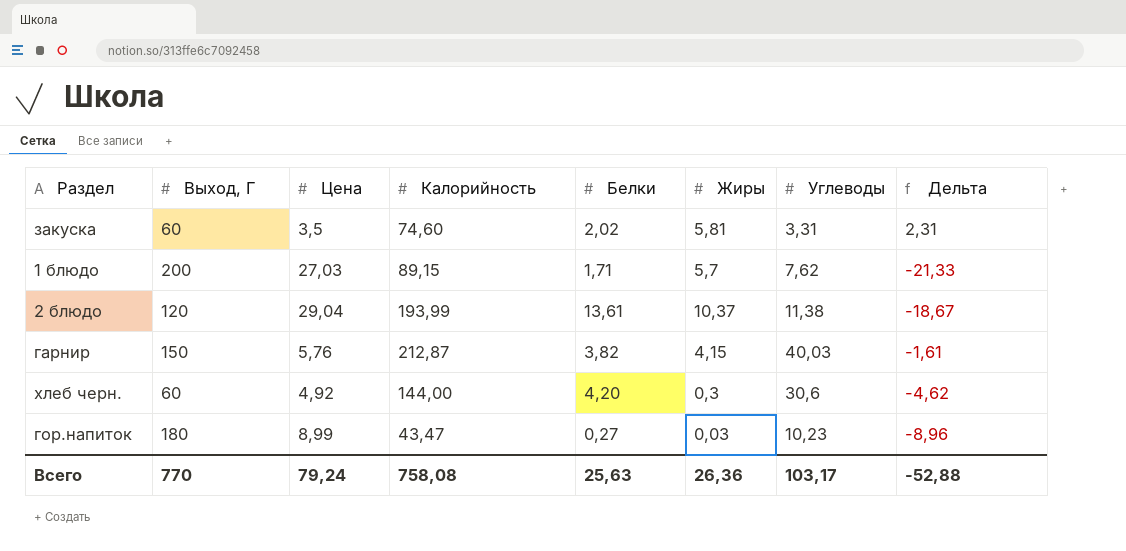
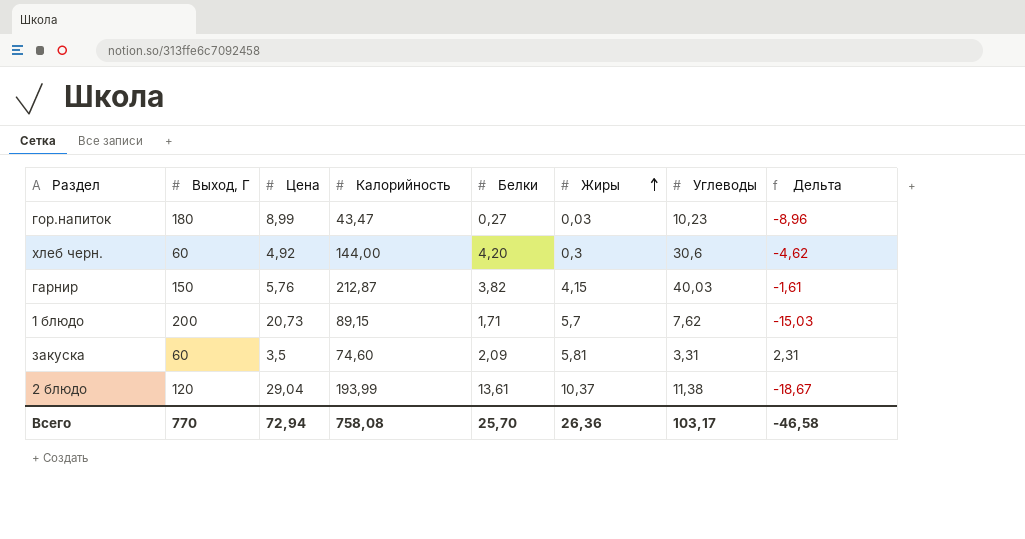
row order: none -> Жиры ascending
1 блюдо | Цена: 27,03 -> 20,73
1 блюдо | Дельта: -21,33 -> -15,03
закуска | Белки: 2,02 -> 2,09
Всего | Цена: 79,24 -> 72,94
Всего | Белки: 25,63 -> 25,70
Всего | Дельта: -52,88 -> -46,58

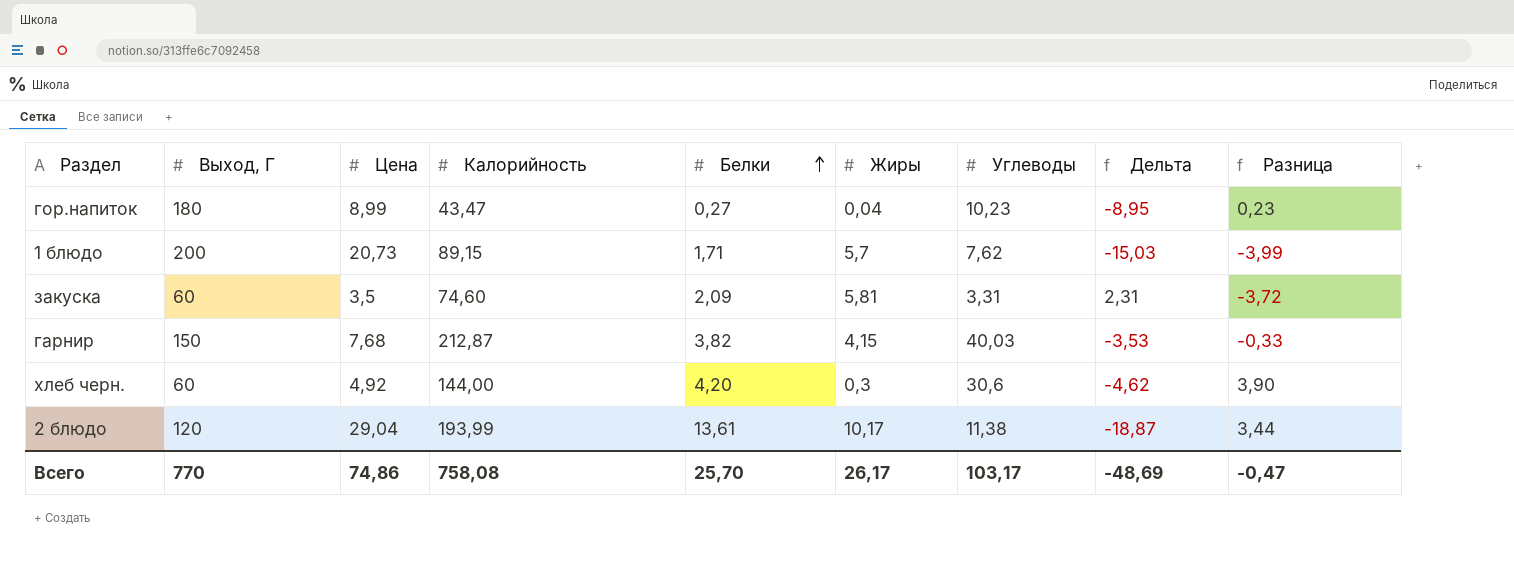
row order: Жиры ascending -> Белки ascending
column Разница | formula: none -> [Белки] - [Жиры]
гор.напиток | Жиры: 0,03 -> 0,04
гор.напиток | Дельта: -8,96 -> -8,95
гарнир | Цена: 5,76 -> 7,68
гарнир | Дельта: -1,61 -> -3,53
2 блюдо | Жиры: 10,37 -> 10,17
2 блюдо | Дельта: -18,67 -> -18,87
Всего | Цена: 72,94 -> 74,86
Всего | Жиры: 26,36 -> 26,17
Всего | Дельта: -46,58 -> -48,69

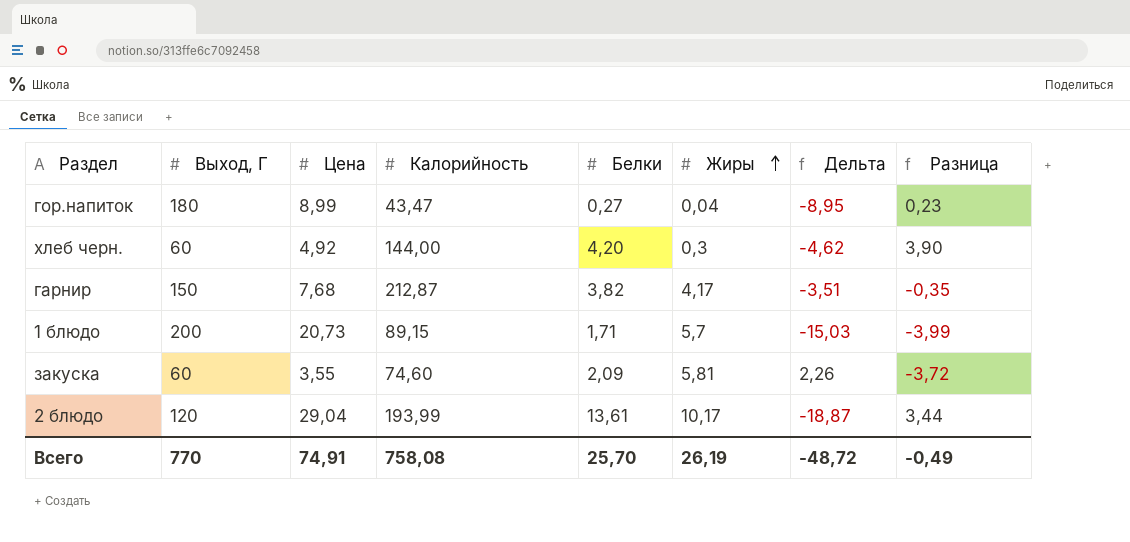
row order: Белки ascending -> Жиры ascending
column Углеводы | position: 7 -> none
гарнир | Жиры: 4,15 -> 4,17
гарнир | Дельта: -3,53 -> -3,51
гарнир | Разница: -0,33 -> -0,35
закуска | Цена: 3,5 -> 3,55
закуска | Дельта: 2,31 -> 2,26
Всего | Цена: 74,86 -> 74,91
Всего | Жиры: 26,17 -> 26,19
Всего | Дельта: -48,69 -> -48,72
Всего | Разница: -0,47 -> -0,49

